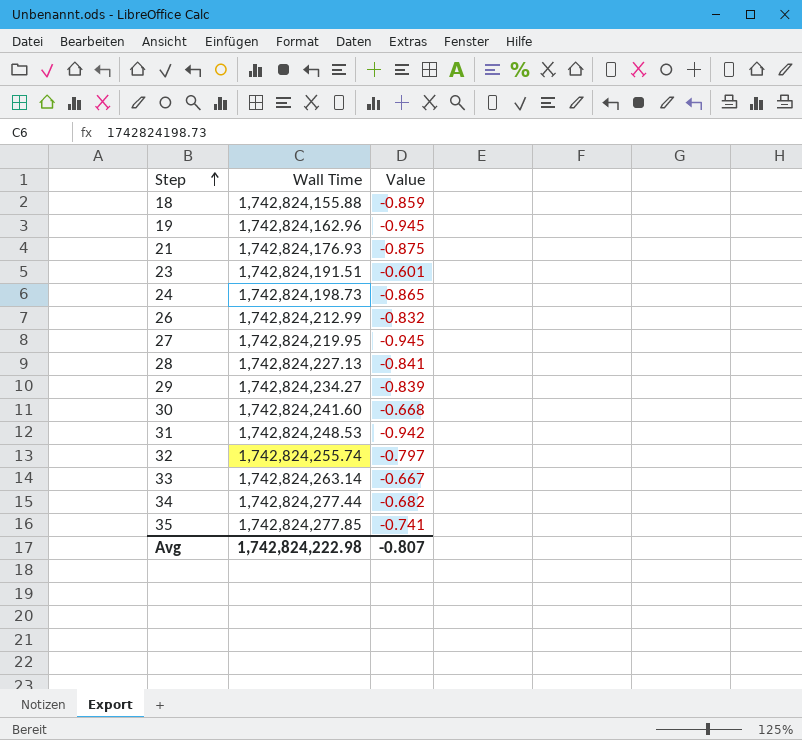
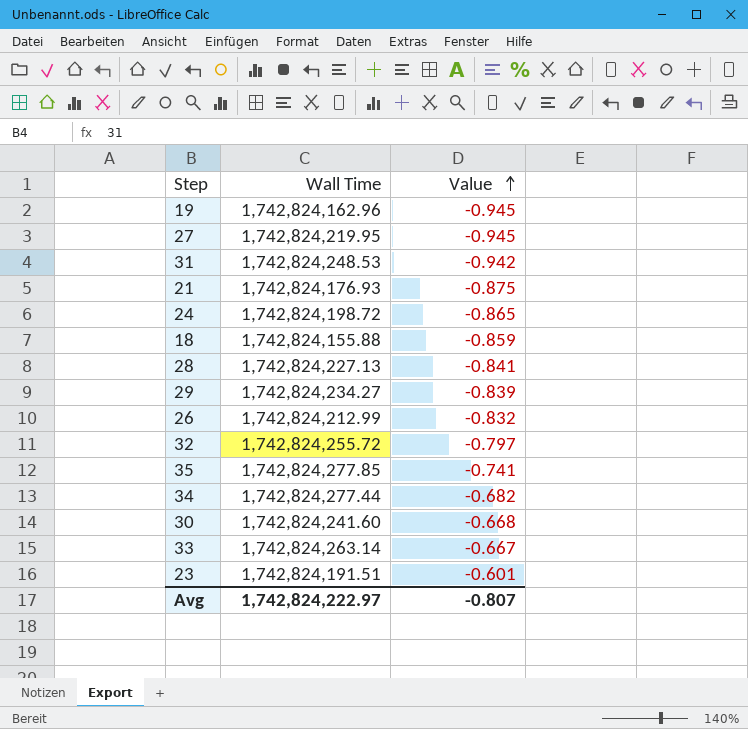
row order: Step ascending -> Value ascending
24 | Wall Time: 1,742,824,198.73 -> 1,742,824,198.72
32 | Wall Time: 1,742,824,255.74 -> 1,742,824,255.72
Avg | Wall Time: 1,742,824,222.98 -> 1,742,824,222.97

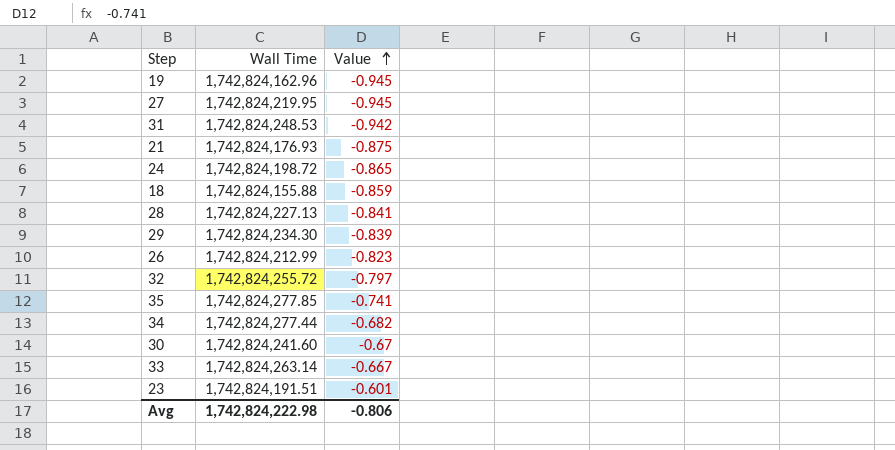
29 | Wall Time: 1,742,824,234.27 -> 1,742,824,234.30
26 | Value: -0.832 -> -0.823
30 | Value: -0.668 -> -0.67
Avg | Wall Time: 1,742,824,222.97 -> 1,742,824,222.98
Avg | Value: -0.807 -> -0.806

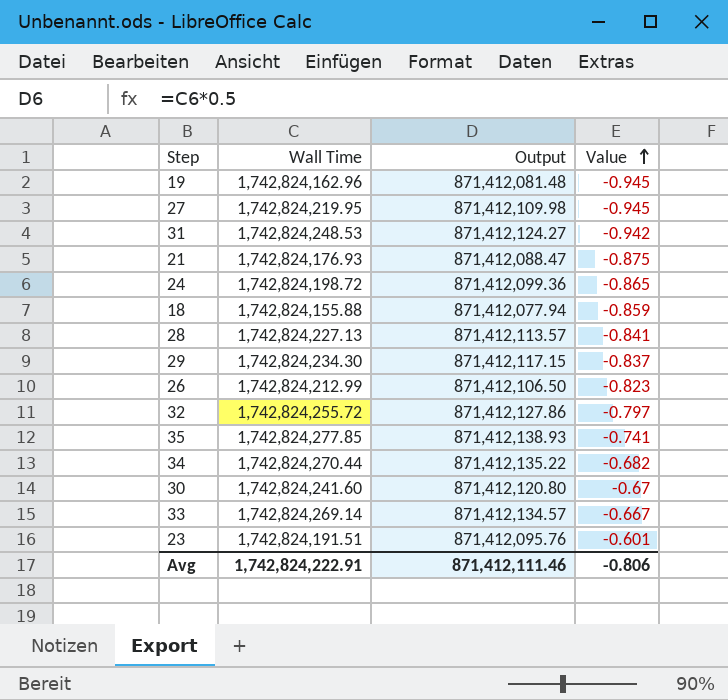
column Output | formula: none -> [Wall Time] * 0.5
29 | Value: -0.839 -> -0.837
34 | Wall Time: 1,742,824,277.44 -> 1,742,824,270.44
33 | Wall Time: 1,742,824,263.14 -> 1,742,824,269.14
Avg | Wall Time: 1,742,824,222.98 -> 1,742,824,222.91

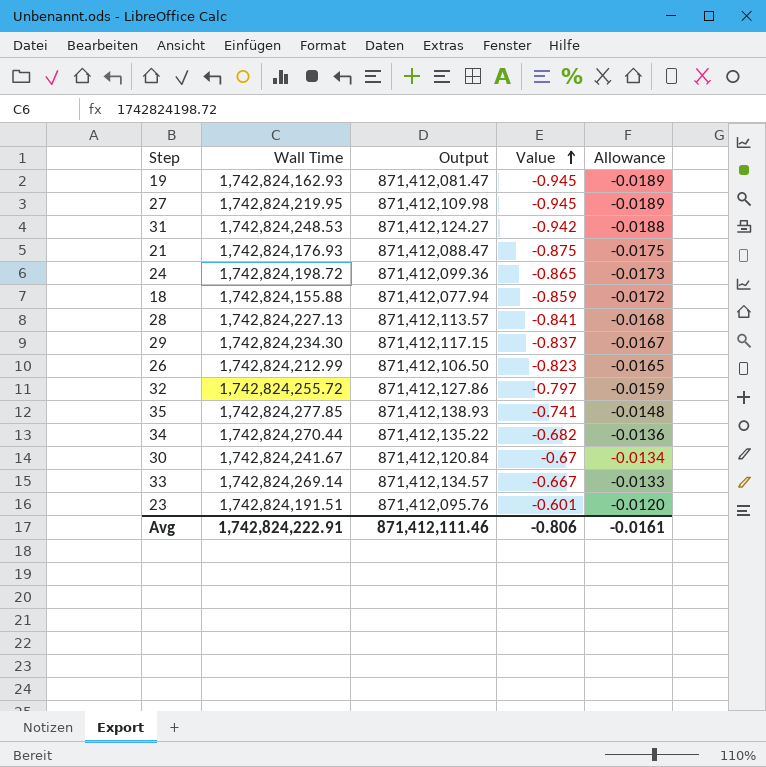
column Allowance | formula: none -> [Value] * 0.02
19 | Wall Time: 1,742,824,162.96 -> 1,742,824,162.93
19 | Output: 871,412,081.48 -> 871,412,081.47
30 | Wall Time: 1,742,824,241.60 -> 1,742,824,241.67
30 | Output: 871,412,120.80 -> 871,412,120.84

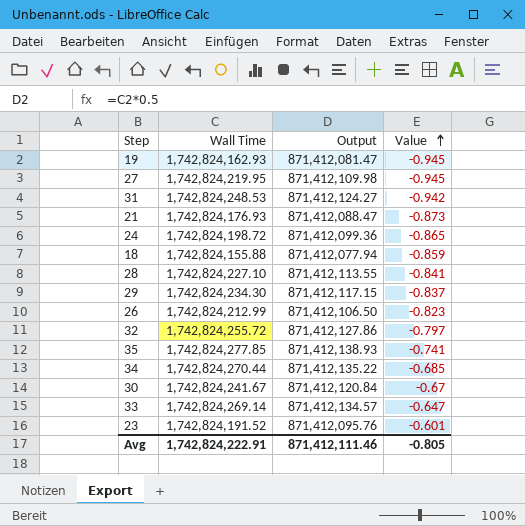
column Allowance | formula: [Value] * 0.02 -> none
21 | Value: -0.875 -> -0.873
28 | Wall Time: 1,742,824,227.13 -> 1,742,824,227.10
28 | Output: 871,412,113.57 -> 871,412,113.55
34 | Value: -0.682 -> -0.685
33 | Value: -0.667 -> -0.647
23 | Wall Time: 1,742,824,191.51 -> 1,742,824,191.52
Avg | Value: -0.806 -> -0.805

